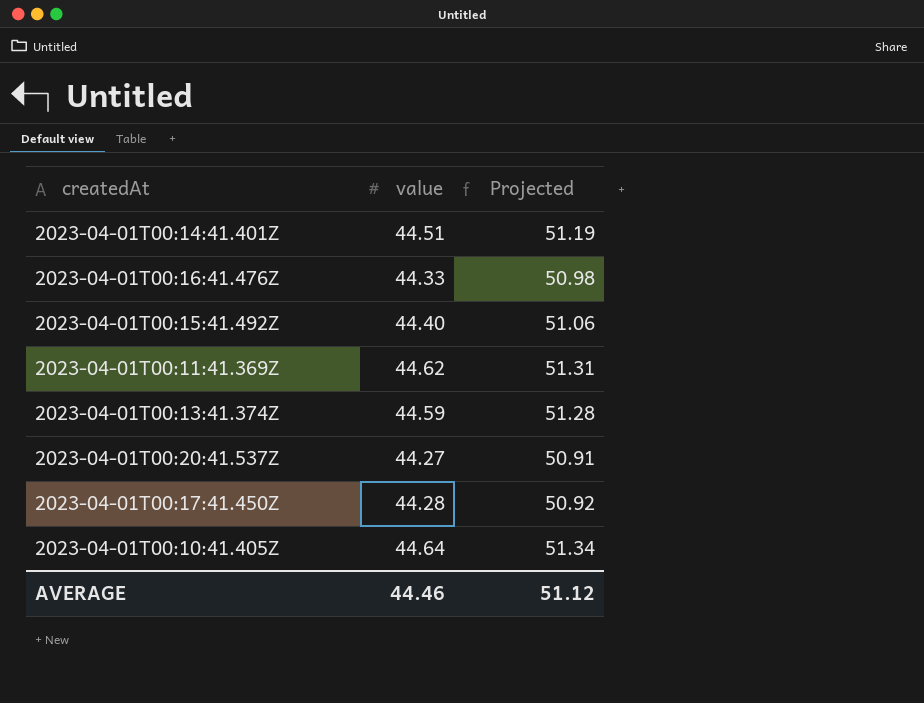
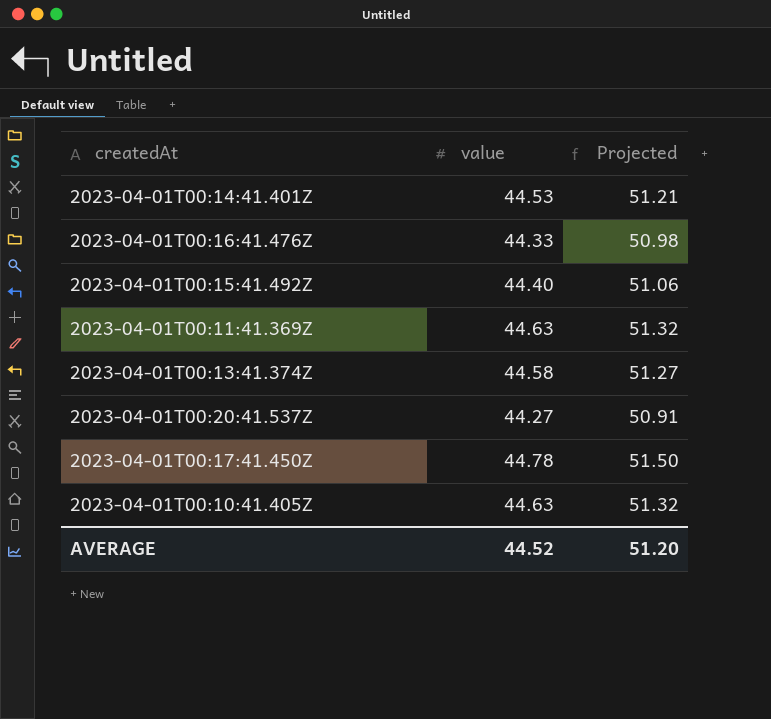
2023-04-01T00:14:41.401Z | value: 44.51 -> 44.53
2023-04-01T00:14:41.401Z | Projected: 51.19 -> 51.21
2023-04-01T00:11:41.369Z | value: 44.62 -> 44.63
2023-04-01T00:11:41.369Z | Projected: 51.31 -> 51.32
2023-04-01T00:13:41.374Z | value: 44.59 -> 44.58
2023-04-01T00:13:41.374Z | Projected: 51.28 -> 51.27
2023-04-01T00:17:41.450Z | value: 44.28 -> 44.78
2023-04-01T00:17:41.450Z | Projected: 50.92 -> 51.50
2023-04-01T00:10:41.405Z | value: 44.64 -> 44.63
2023-04-01T00:10:41.405Z | Projected: 51.34 -> 51.32
AVERAGE | value: 44.46 -> 44.52
AVERAGE | Projected: 51.12 -> 51.20

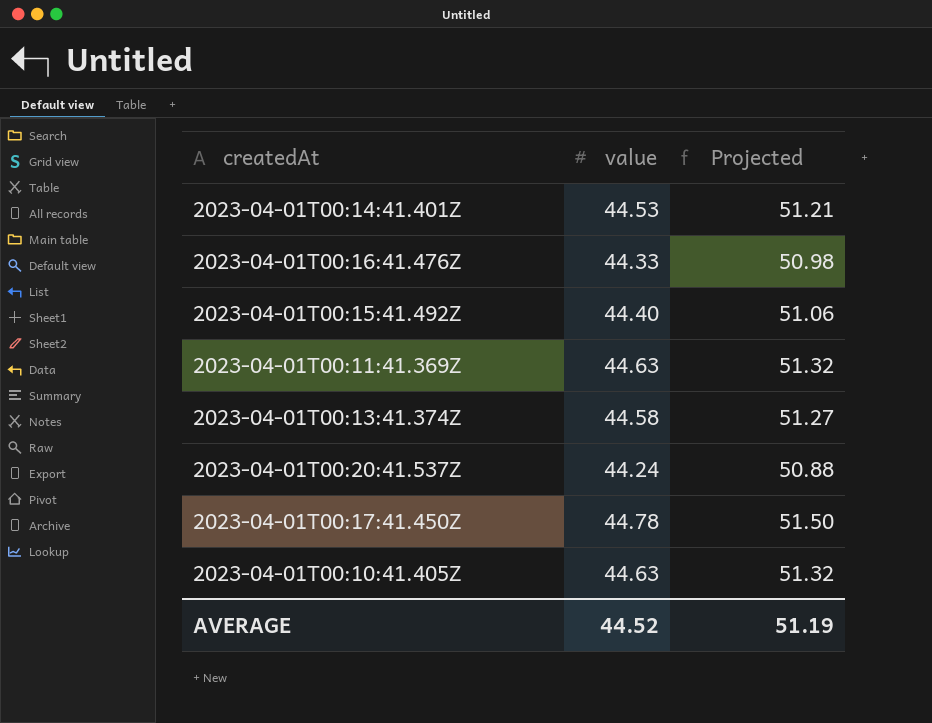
2023-04-01T00:20:41.537Z | value: 44.27 -> 44.24
2023-04-01T00:20:41.537Z | Projected: 50.91 -> 50.88
AVERAGE | Projected: 51.20 -> 51.19

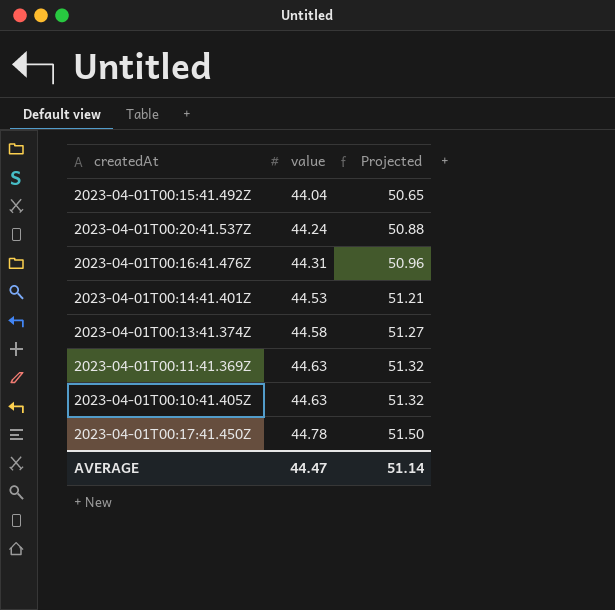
row order: none -> value ascending
2023-04-01T00:15:41.492Z | value: 44.40 -> 44.04
2023-04-01T00:15:41.492Z | Projected: 51.06 -> 50.65
2023-04-01T00:16:41.476Z | value: 44.33 -> 44.31
2023-04-01T00:16:41.476Z | Projected: 50.98 -> 50.96
AVERAGE | value: 44.52 -> 44.47
AVERAGE | Projected: 51.19 -> 51.14

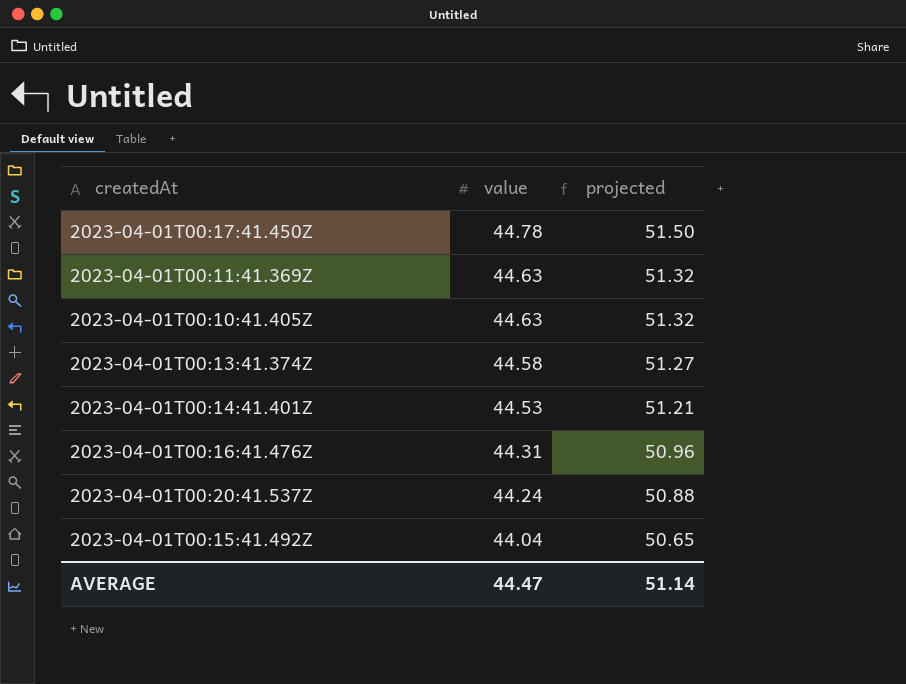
row order: value ascending -> value descending
column name: Projected -> projected

